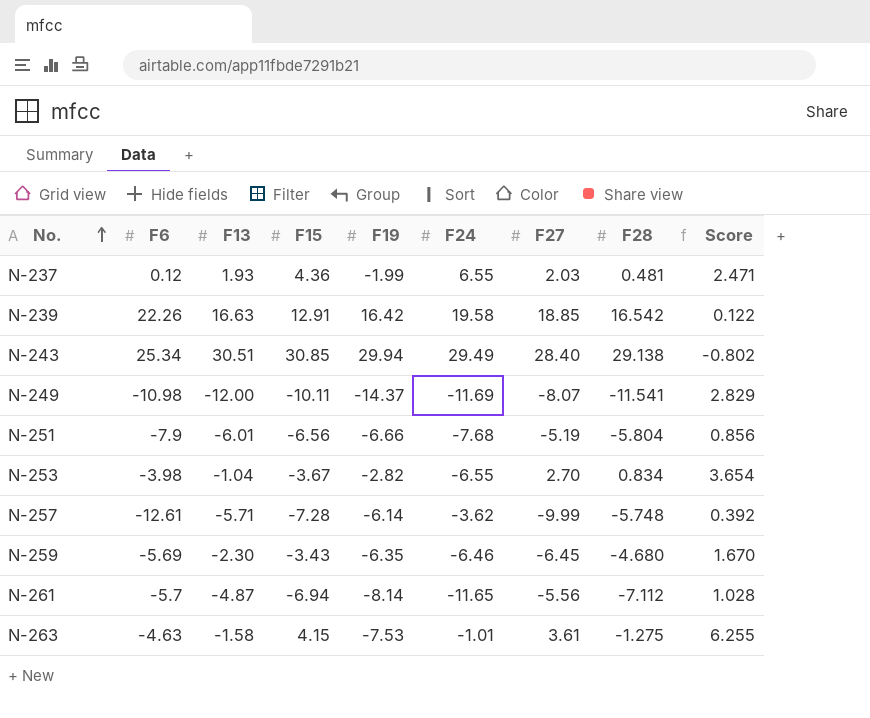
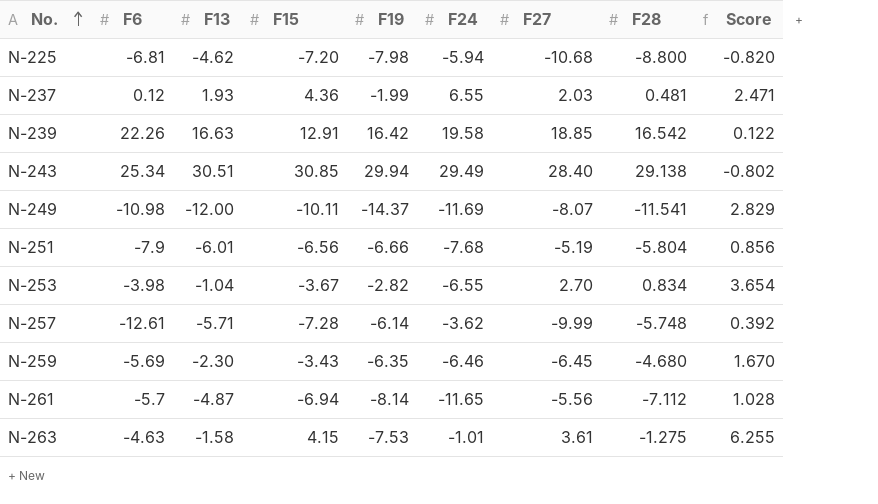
row N-225: none -> -6.81 | -4.62 | -7.20 | -7.98 | -5.94 | -10.68 | -8.800 | -0.820

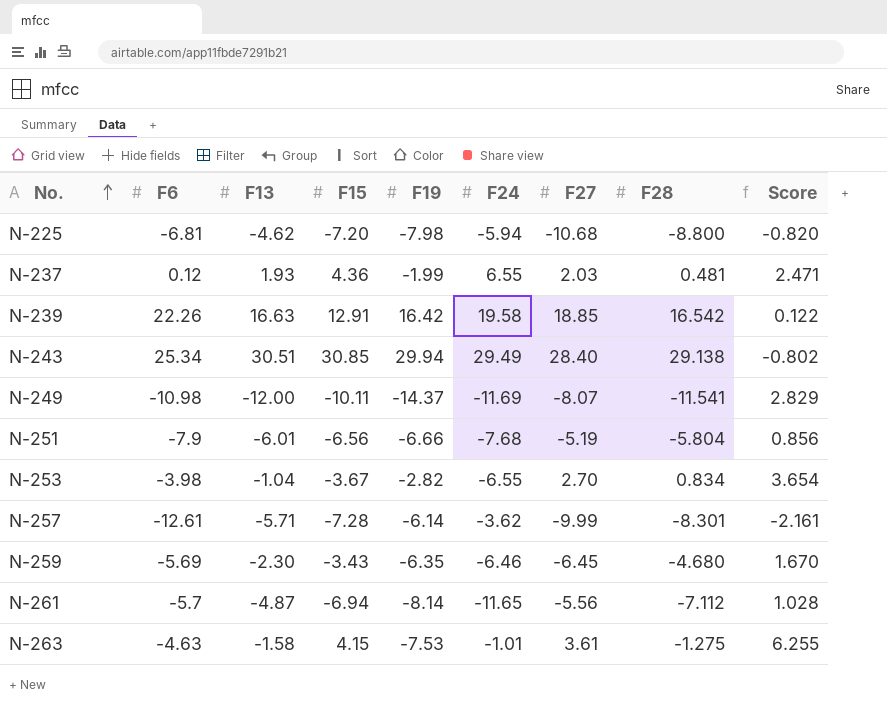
N-257 | F28: -5.748 -> -8.301
N-257 | Score: 0.392 -> -2.161

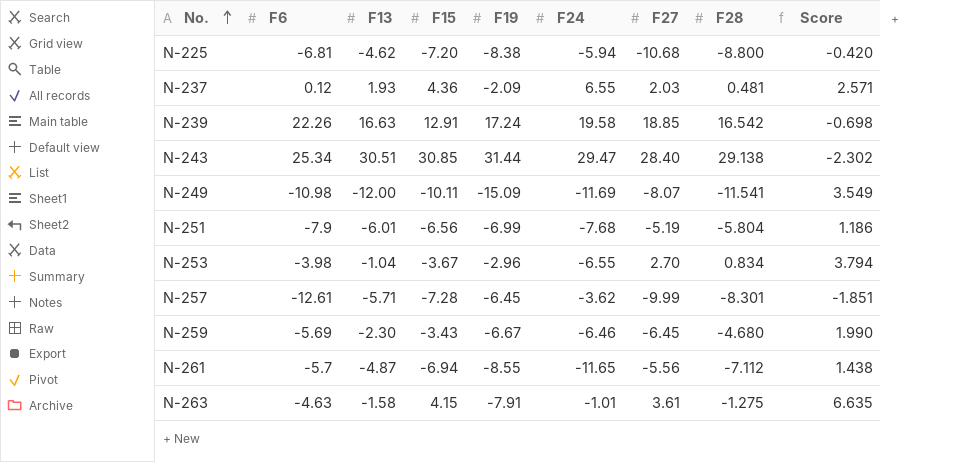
N-225 | F19: -7.98 -> -8.38
N-225 | Score: -0.820 -> -0.420
N-237 | F19: -1.99 -> -2.09
N-237 | Score: 2.471 -> 2.571
N-239 | F19: 16.42 -> 17.24
N-239 | Score: 0.122 -> -0.698
N-243 | F19: 29.94 -> 31.44
N-243 | F24: 29.49 -> 29.47
N-243 | Score: -0.802 -> -2.302
N-249 | F19: -14.37 -> -15.09
N-249 | Score: 2.829 -> 3.549
N-251 | F19: -6.66 -> -6.99
N-251 | Score: 0.856 -> 1.186
N-253 | F19: -2.82 -> -2.96
N-253 | Score: 3.654 -> 3.794
N-257 | F19: -6.14 -> -6.45
N-257 | Score: -2.161 -> -1.851
N-259 | F19: -6.35 -> -6.67
N-259 | Score: 1.670 -> 1.990
N-261 | F19: -8.14 -> -8.55
N-261 | Score: 1.028 -> 1.438
N-263 | F19: -7.53 -> -7.91
N-263 | Score: 6.255 -> 6.635

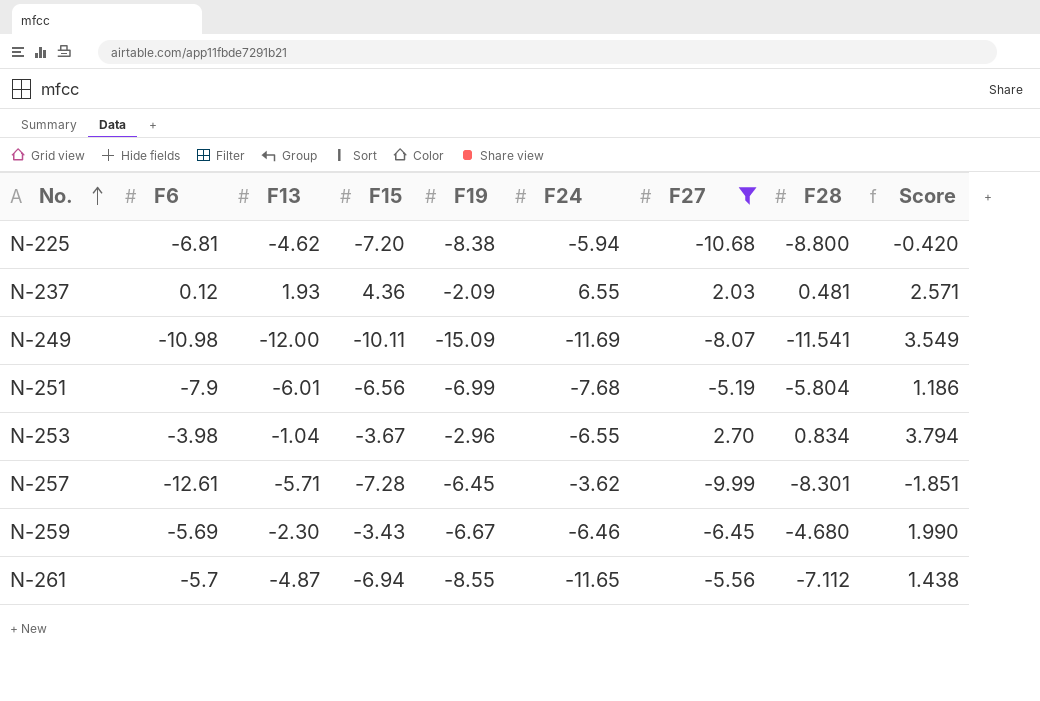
filter: none -> F27 <= 2.70

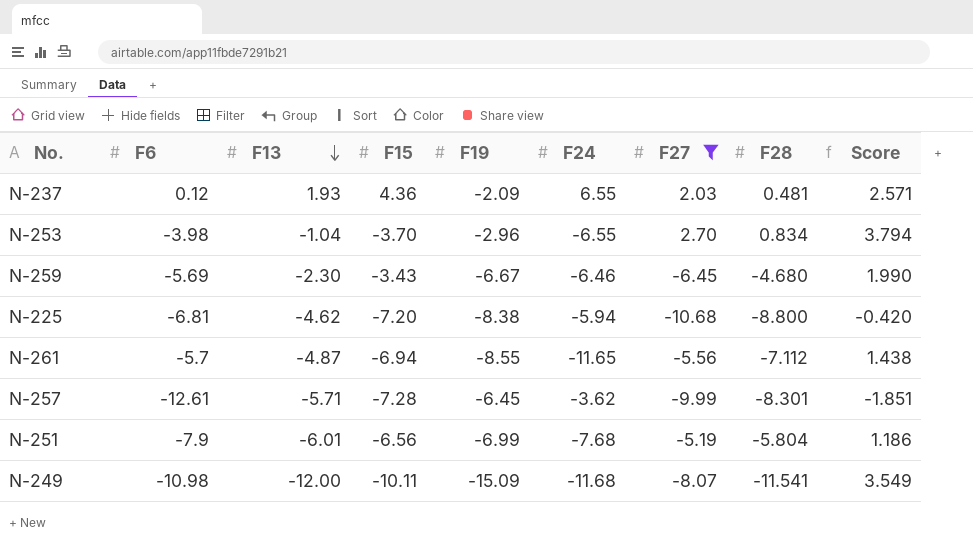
row order: No. ascending -> F13 descending
N-253 | F15: -3.67 -> -3.70
N-249 | F24: -11.69 -> -11.68

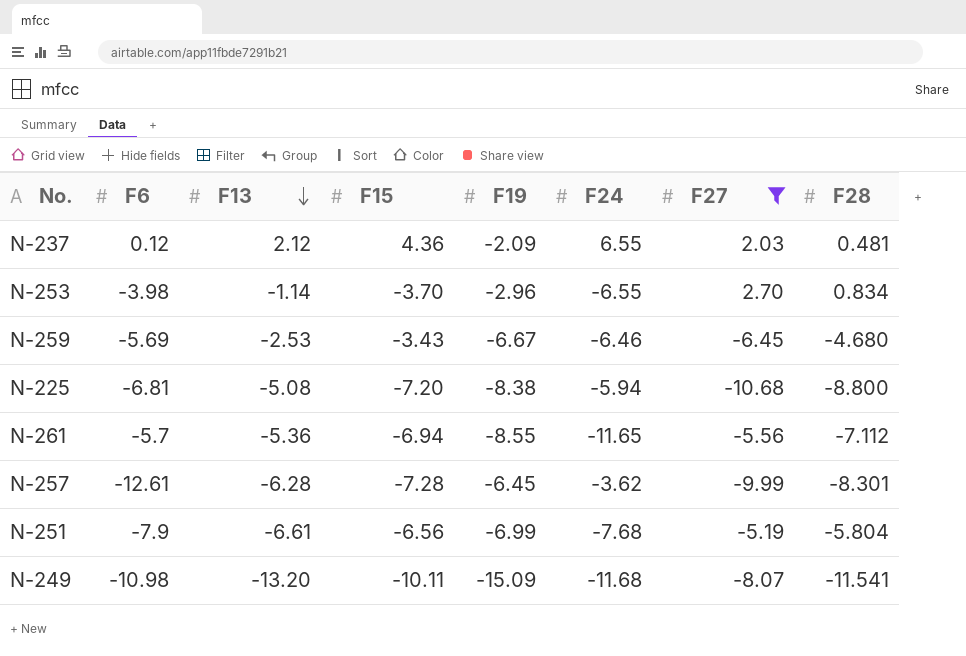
column Score | formula: [F28] - [F19] -> none
N-237 | F13: 1.93 -> 2.12
N-253 | F13: -1.04 -> -1.14
N-259 | F13: -2.30 -> -2.53
N-225 | F13: -4.62 -> -5.08
N-261 | F13: -4.87 -> -5.36
N-257 | F13: -5.71 -> -6.28
N-251 | F13: -6.01 -> -6.61
N-249 | F13: -12.00 -> -13.20

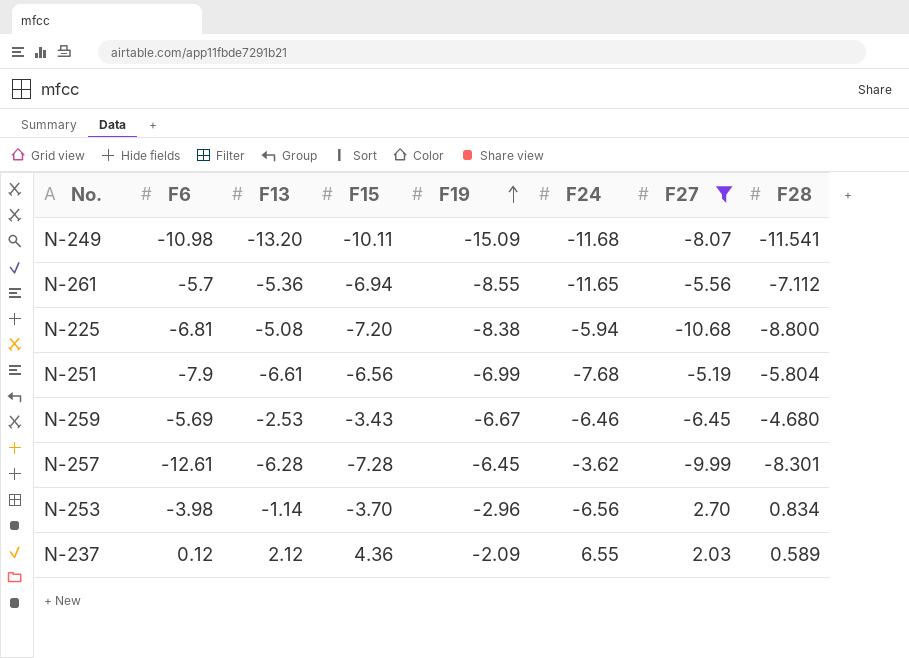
row order: F13 descending -> F19 ascending
N-253 | F24: -6.55 -> -6.56
N-237 | F28: 0.481 -> 0.589

